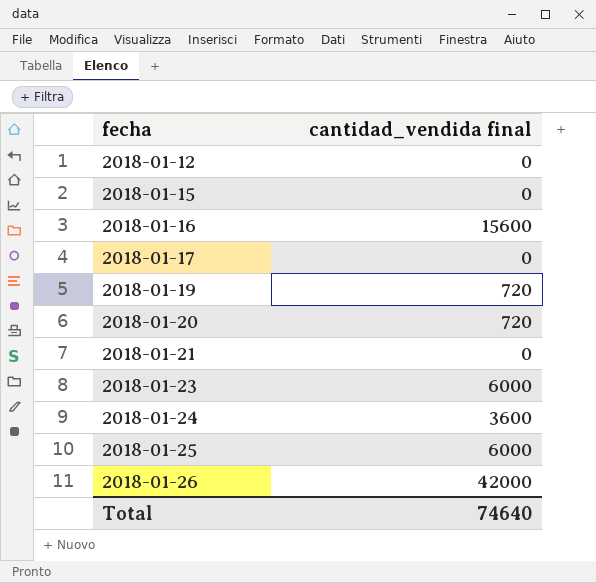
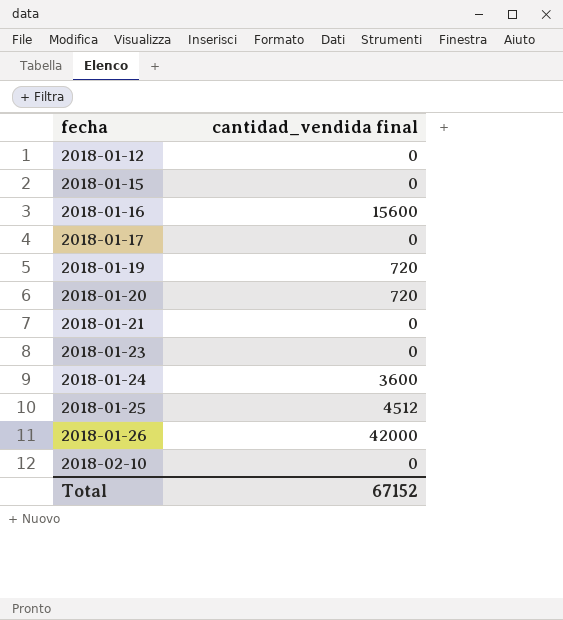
2018-01-23 | cantidad_vendida final: 6000 -> 0
2018-01-25 | cantidad_vendida final: 6000 -> 4512
row 2018-02-10: none -> 0
Total | cantidad_vendida final: 74640 -> 67152

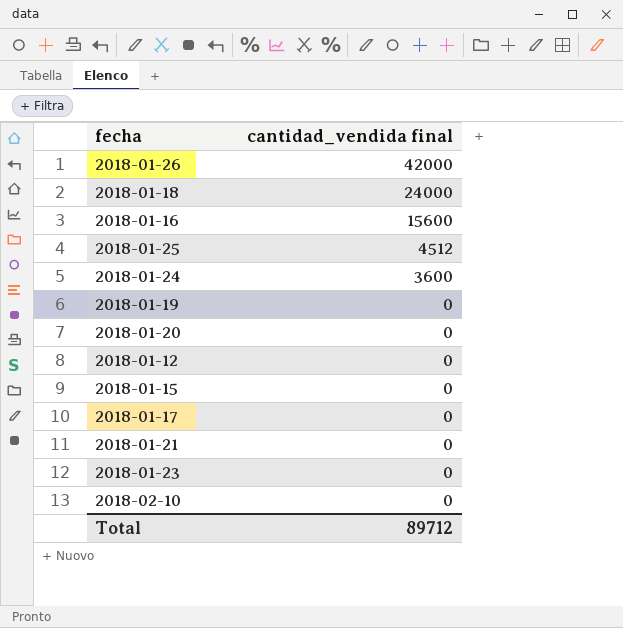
row order: fecha ascending -> cantidad_vendida final descending
row 2018-01-18: none -> 24000
2018-01-19 | cantidad_vendida final: 720 -> 0
2018-01-20 | cantidad_vendida final: 720 -> 0
Total | cantidad_vendida final: 67152 -> 89712

